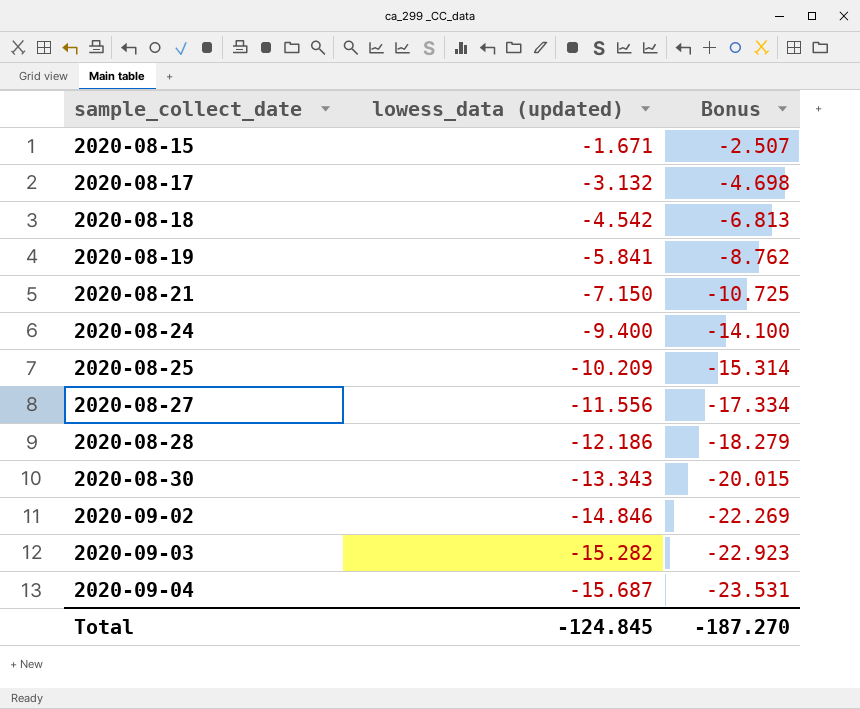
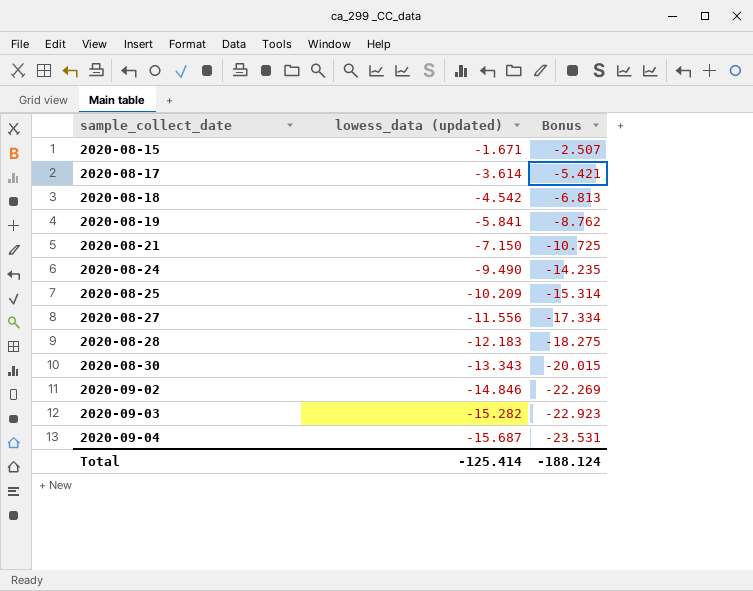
2020-08-17 | lowess_data (updated): -3.132 -> -3.614
2020-08-17 | Bonus: -4.698 -> -5.421
2020-08-24 | lowess_data (updated): -9.400 -> -9.490
2020-08-24 | Bonus: -14.100 -> -14.235
2020-08-28 | lowess_data (updated): -12.186 -> -12.183
2020-08-28 | Bonus: -18.279 -> -18.275
Total | lowess_data (updated): -124.845 -> -125.414
Total | Bonus: -187.270 -> -188.124

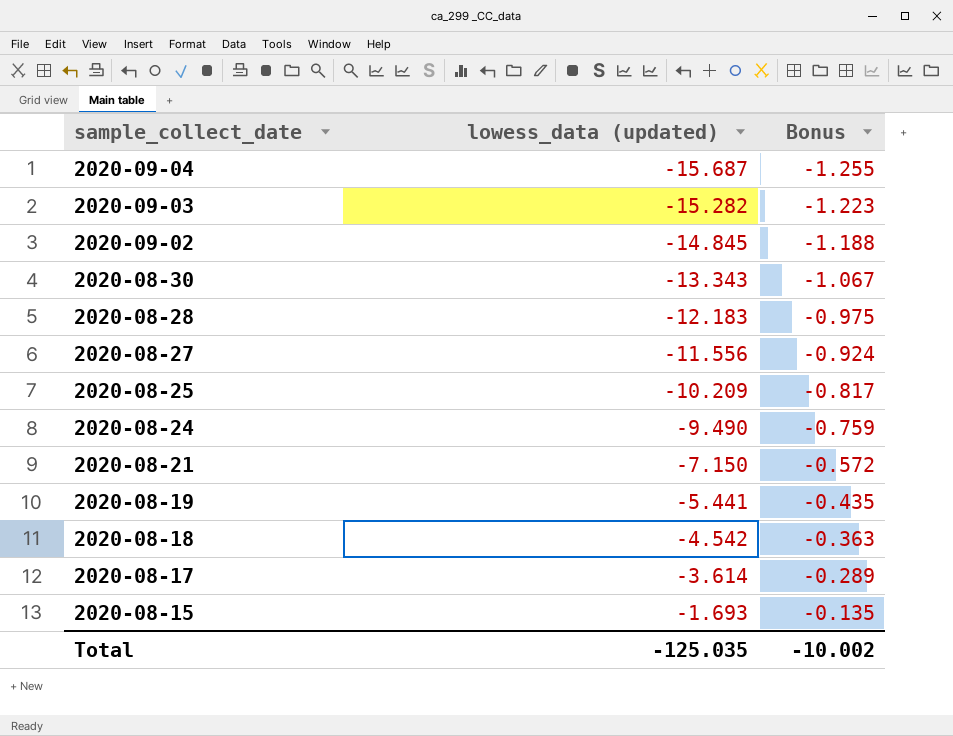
row order: sample_collect_date ascending -> sample_collect_date descending
column Bonus | formula: [lowess_data (updated)] * 1.5 -> [lowess_data (updated)] * 0.08
2020-09-02 | lowess_data (updated): -14.846 -> -14.845
2020-08-19 | lowess_data (updated): -5.841 -> -5.441
2020-08-15 | lowess_data (updated): -1.671 -> -1.693
Total | lowess_data (updated): -125.414 -> -125.035
Total | Bonus: -188.124 -> -10.002

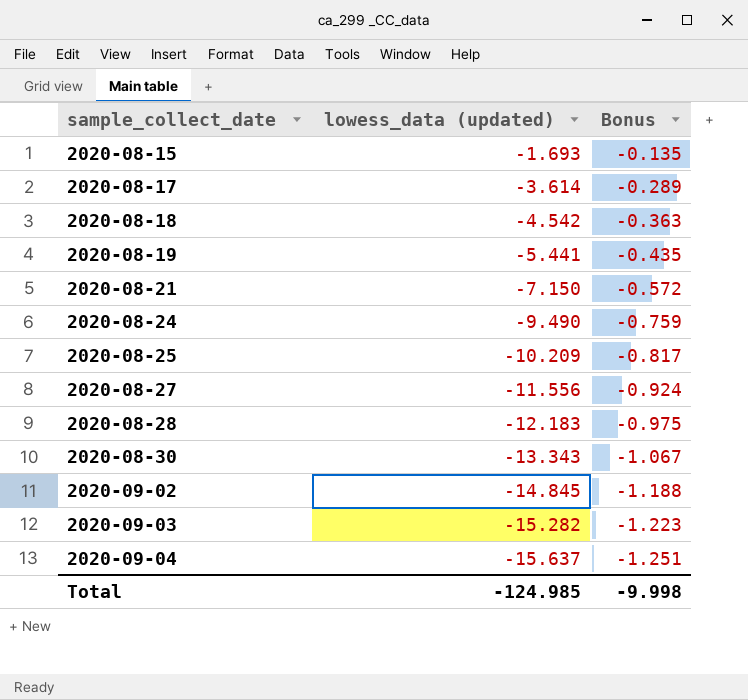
row order: sample_collect_date descending -> sample_collect_date ascending
2020-09-04 | lowess_data (updated): -15.687 -> -15.637
2020-09-04 | Bonus: -1.255 -> -1.251
Total | lowess_data (updated): -125.035 -> -124.985
Total | Bonus: -10.002 -> -9.998

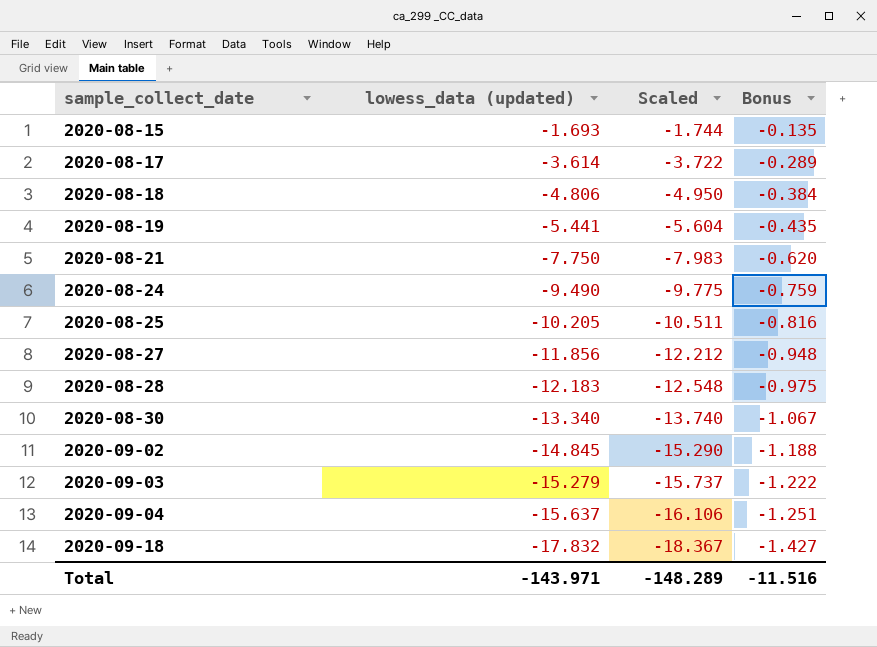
column Scaled | formula: none -> [lowess_data (updated)] * 1.03
2020-08-18 | lowess_data (updated): -4.542 -> -4.806
2020-08-18 | Bonus: -0.363 -> -0.384
2020-08-21 | lowess_data (updated): -7.150 -> -7.750
2020-08-21 | Bonus: -0.572 -> -0.620
2020-08-25 | lowess_data (updated): -10.209 -> -10.205
2020-08-25 | Bonus: -0.817 -> -0.816
2020-08-27 | lowess_data (updated): -11.556 -> -11.856
2020-08-27 | Bonus: -0.924 -> -0.948
2020-08-30 | lowess_data (updated): -13.343 -> -13.340
2020-09-03 | lowess_data (updated): -15.282 -> -15.279
2020-09-03 | Bonus: -1.223 -> -1.222
row 2020-09-18: none -> -17.832 | -18.367 | -1.427
Total | lowess_data (updated): -124.985 -> -143.971
Total | Bonus: -9.998 -> -11.516

